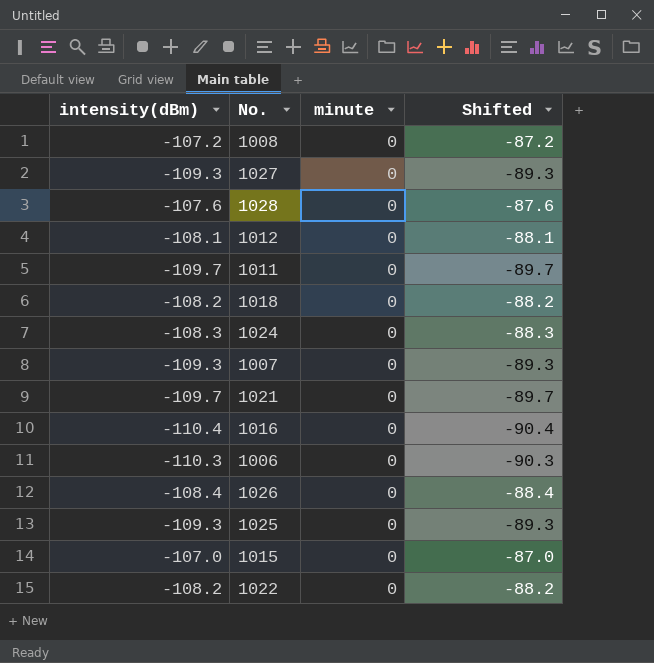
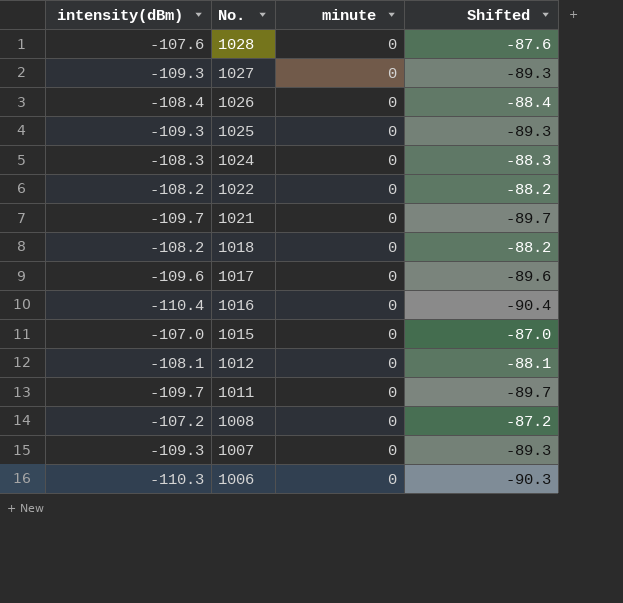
row order: none -> No. descending
row 1017: none -> -109.6 | 0 | -89.6

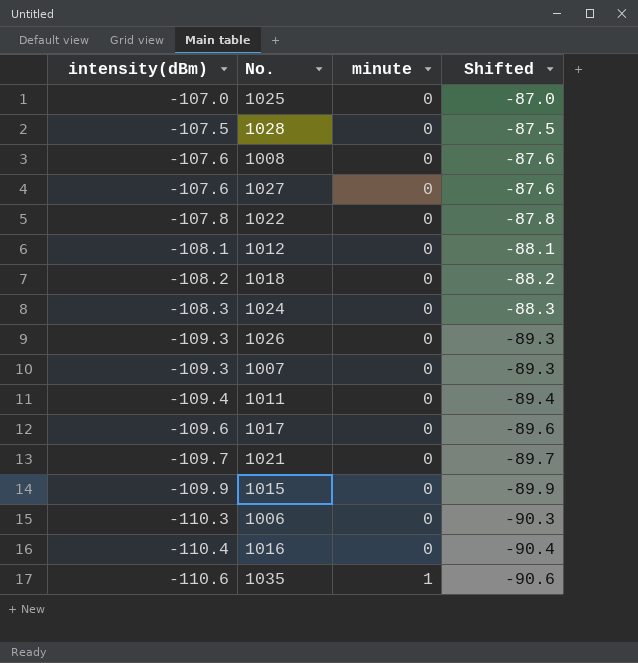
row order: No. descending -> intensity(dBm) descending
1025 | intensity(dBm): -109.3 -> -107.0
1025 | Shifted: -89.3 -> -87.0
1028 | intensity(dBm): -107.6 -> -107.5
1028 | Shifted: -87.6 -> -87.5
1008 | intensity(dBm): -107.2 -> -107.6
1008 | Shifted: -87.2 -> -87.6
1027 | intensity(dBm): -109.3 -> -107.6
1027 | Shifted: -89.3 -> -87.6
1022 | intensity(dBm): -108.2 -> -107.8
1022 | Shifted: -88.2 -> -87.8
1026 | intensity(dBm): -108.4 -> -109.3
1026 | Shifted: -88.4 -> -89.3
1011 | intensity(dBm): -109.7 -> -109.4
1011 | Shifted: -89.7 -> -89.4
1015 | intensity(dBm): -107.0 -> -109.9
1015 | Shifted: -87.0 -> -89.9
row 1035: none -> -110.6 | 1 | -90.6

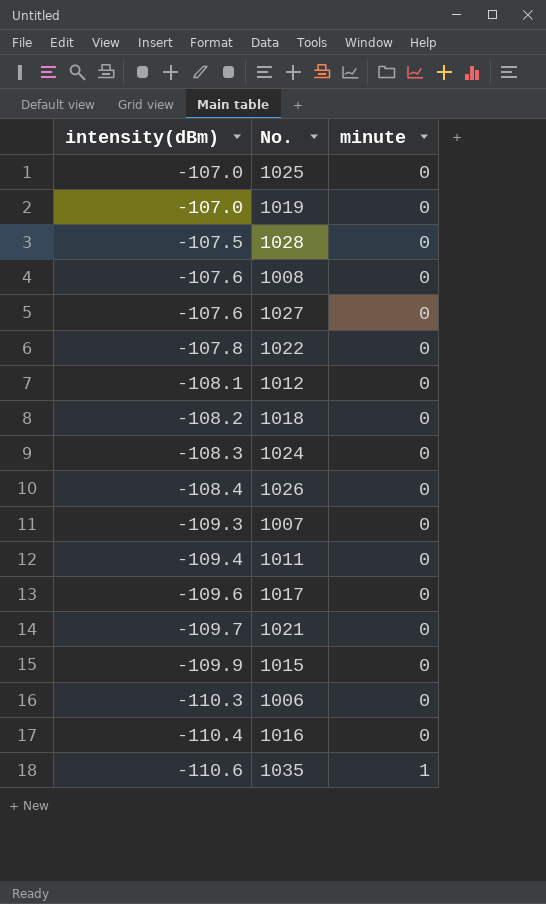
column Shifted | formula: [intensity(dBm)] + 20 -> none
row 1019: none -> -107.0 | 0
1026 | intensity(dBm): -109.3 -> -108.4

